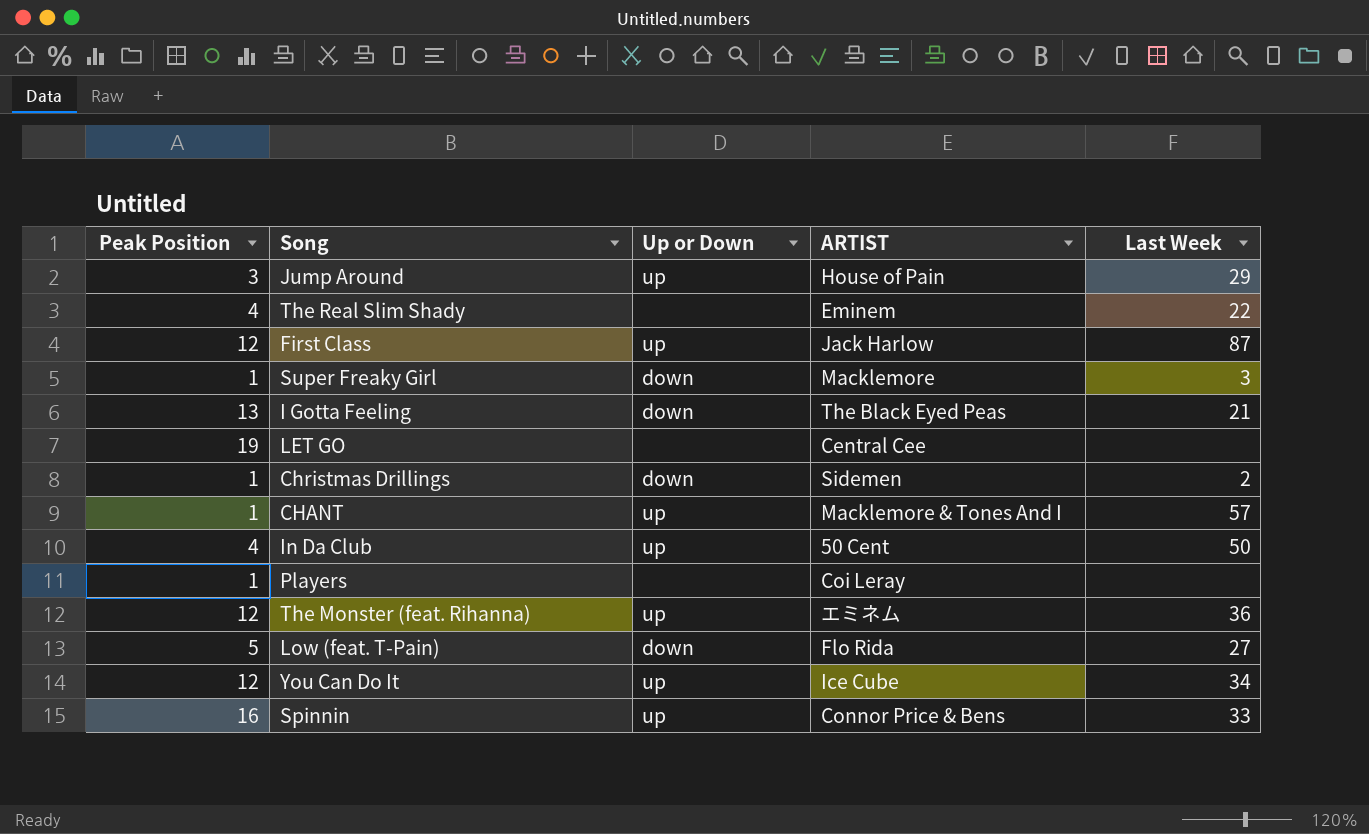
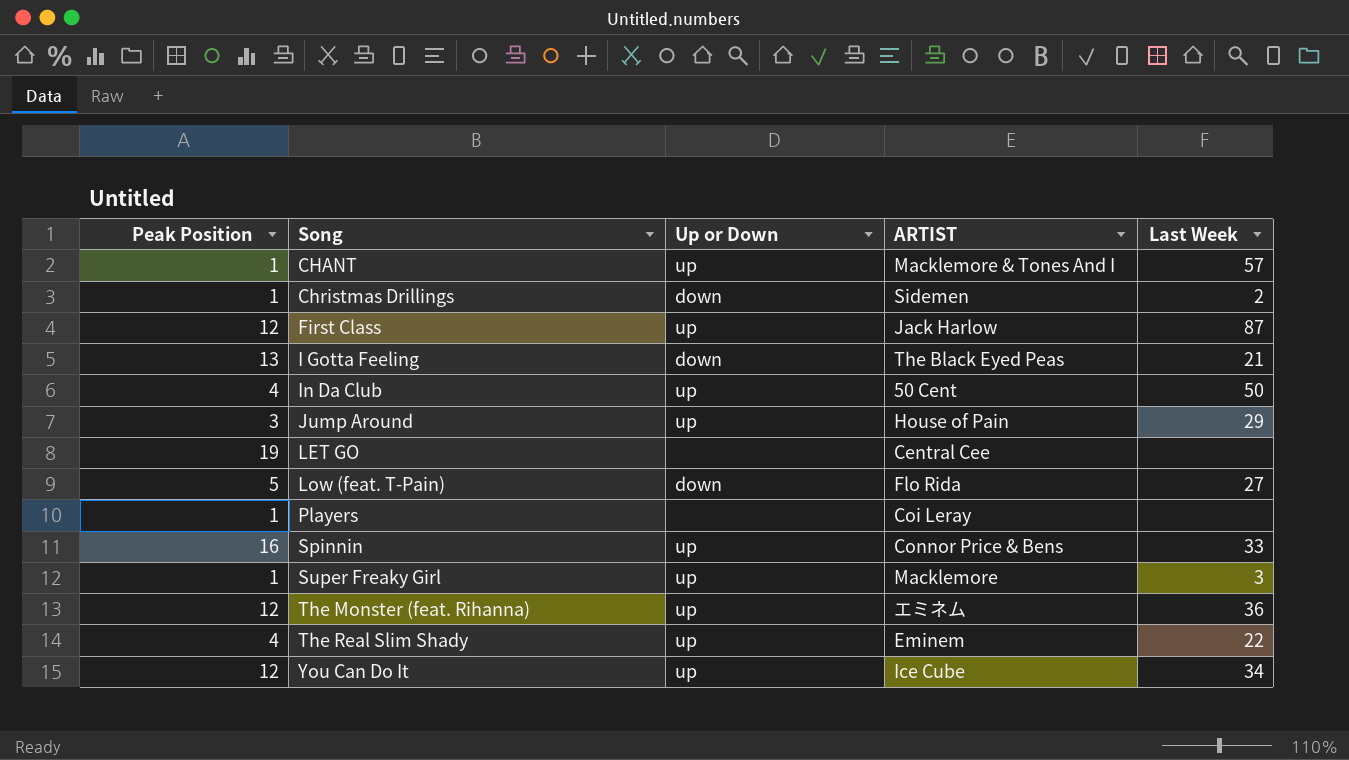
row order: none -> Song ascending
Super Freaky Girl | Up or Down: down -> up
The Real Slim Shady | Up or Down: none -> up

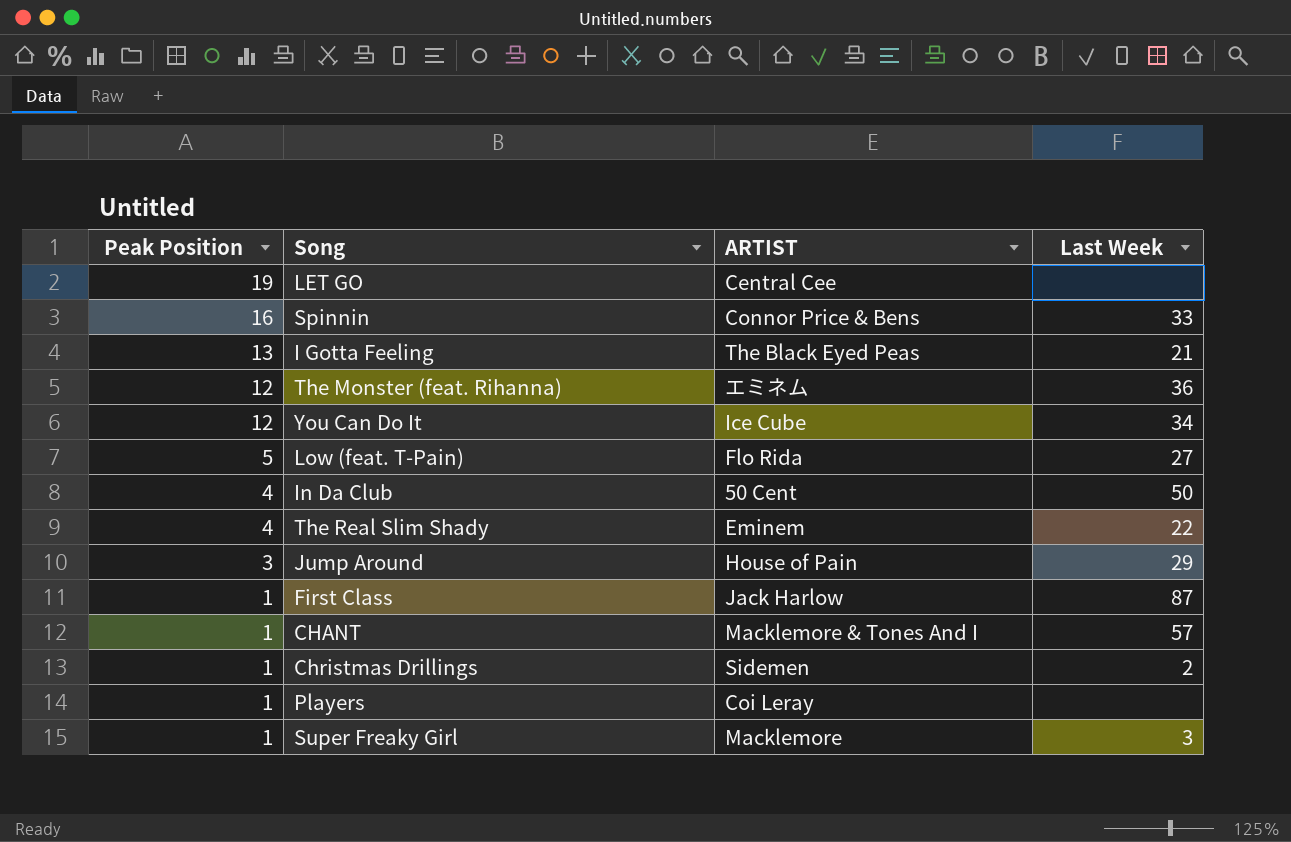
row order: Song ascending -> Peak Position descending
column Up or Down | position: 3 -> none
First Class | Peak Position: 12 -> 1

